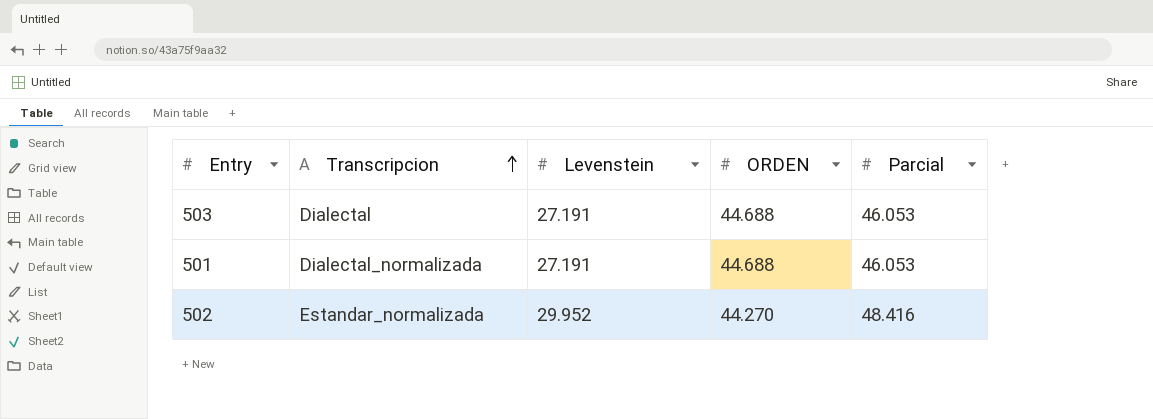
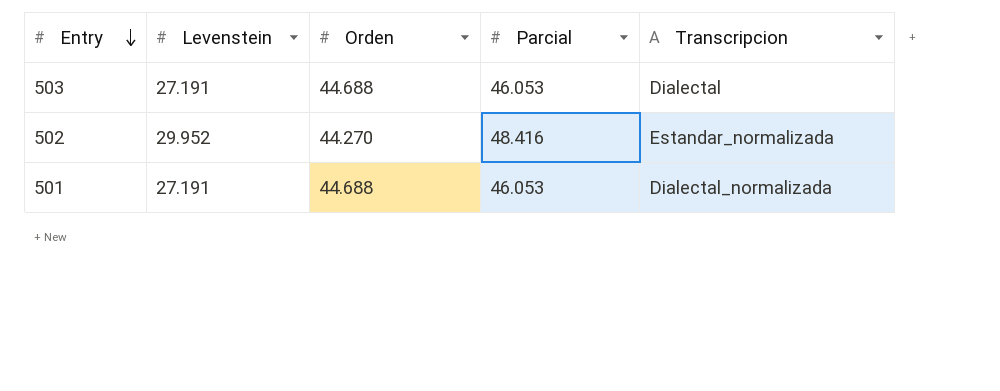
row order: Transcripcion ascending -> Entry descending
column name: ORDEN -> Orden
column Transcripcion | position: 2 -> 5

